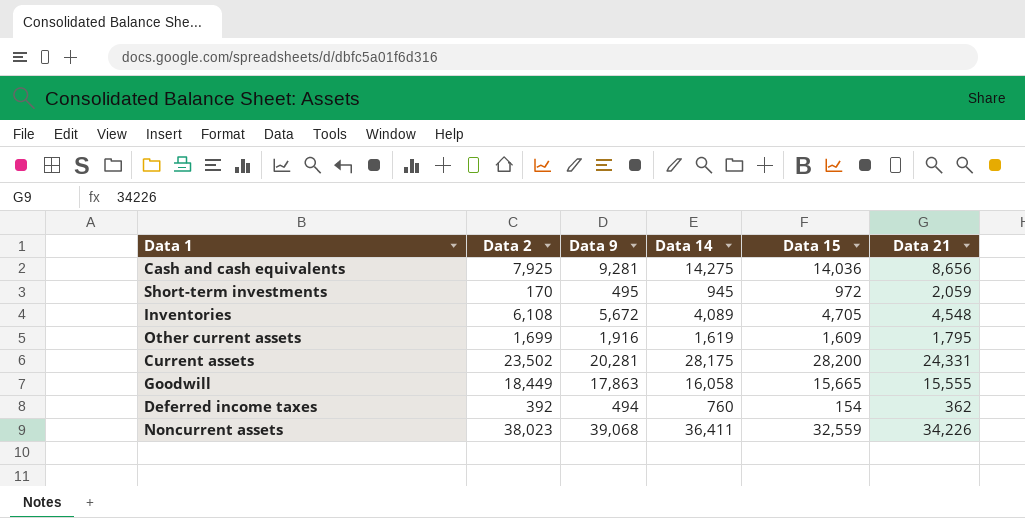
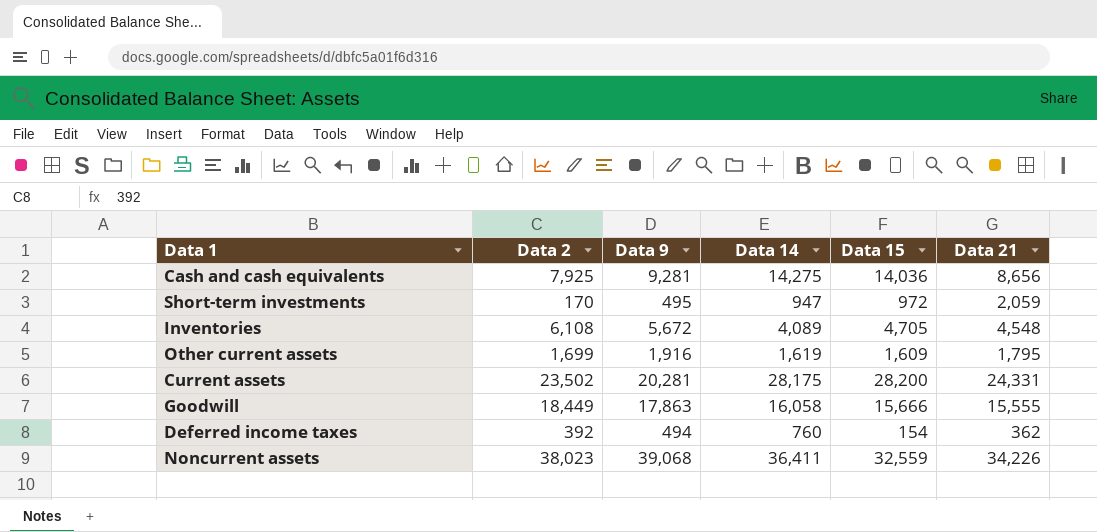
Short-term investments | Data 14: 945 -> 947
Goodwill | Data 15: 15,665 -> 15,666

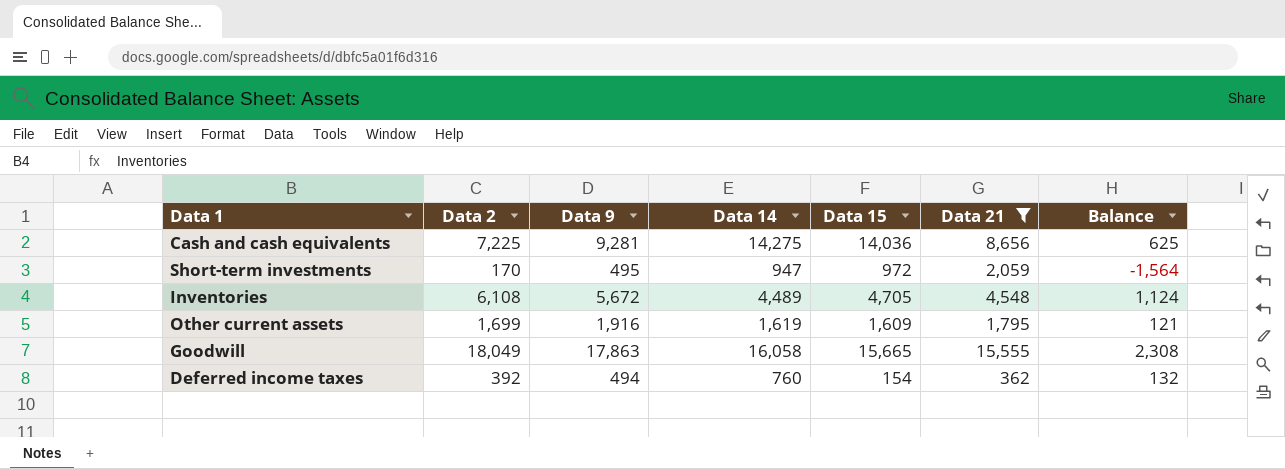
filter: none -> Data 21 <= 15,555
column Balance | formula: none -> [Data 9] - [Data 21]
Cash and cash equivalents | Data 2: 7,925 -> 7,225
Inventories | Data 14: 4,089 -> 4,489
Goodwill | Data 2: 18,449 -> 18,049
Goodwill | Data 15: 15,666 -> 15,665

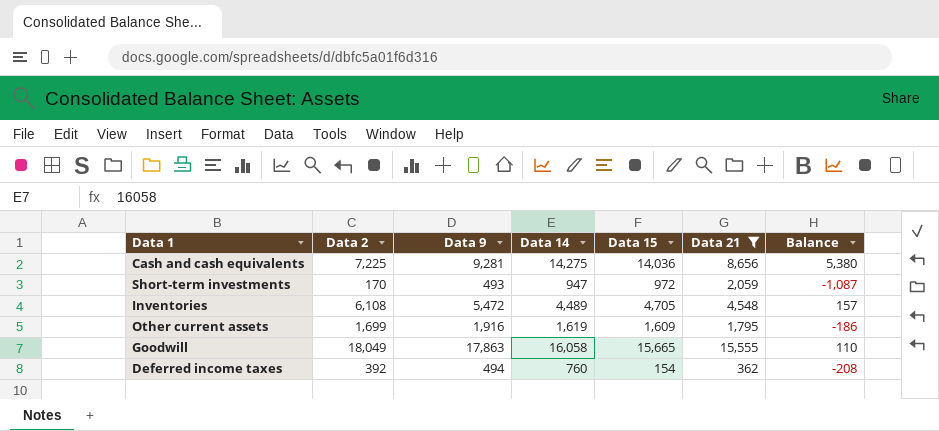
column Balance | formula: [Data 9] - [Data 21] -> [Data 15] - [Data 21]
Short-term investments | Data 9: 495 -> 493
Inventories | Data 9: 5,672 -> 5,472

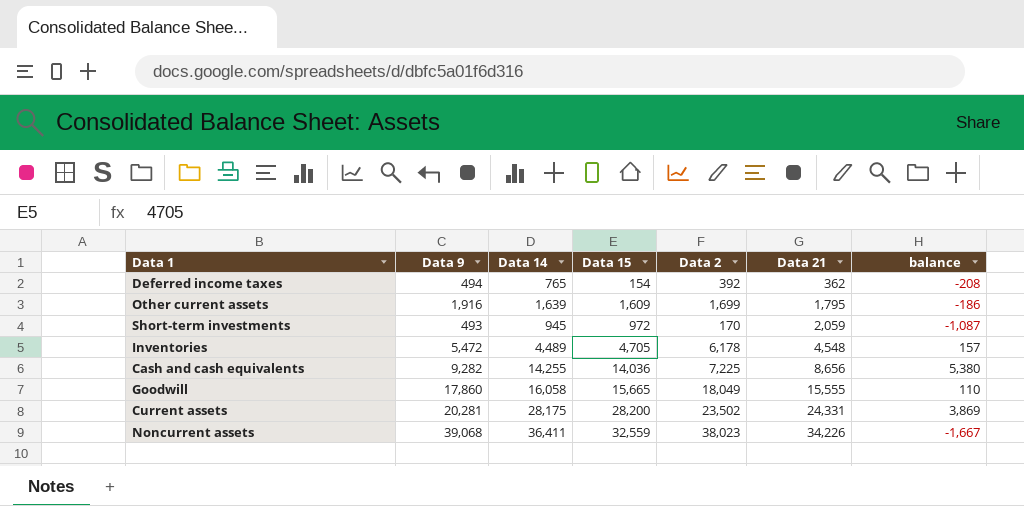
filter: Data 21 <= 15,555 -> none
row order: none -> Data 21 ascending
column Data 2 | position: 2 -> 5
column name: Balance -> balance
Deferred income taxes | Data 14: 760 -> 765
Other current assets | Data 14: 1,619 -> 1,639
Short-term investments | Data 14: 947 -> 945
Inventories | Data 2: 6,108 -> 6,178
Cash and cash equivalents | Data 9: 9,281 -> 9,282
Cash and cash equivalents | Data 14: 14,275 -> 14,255
Goodwill | Data 9: 17,863 -> 17,860

